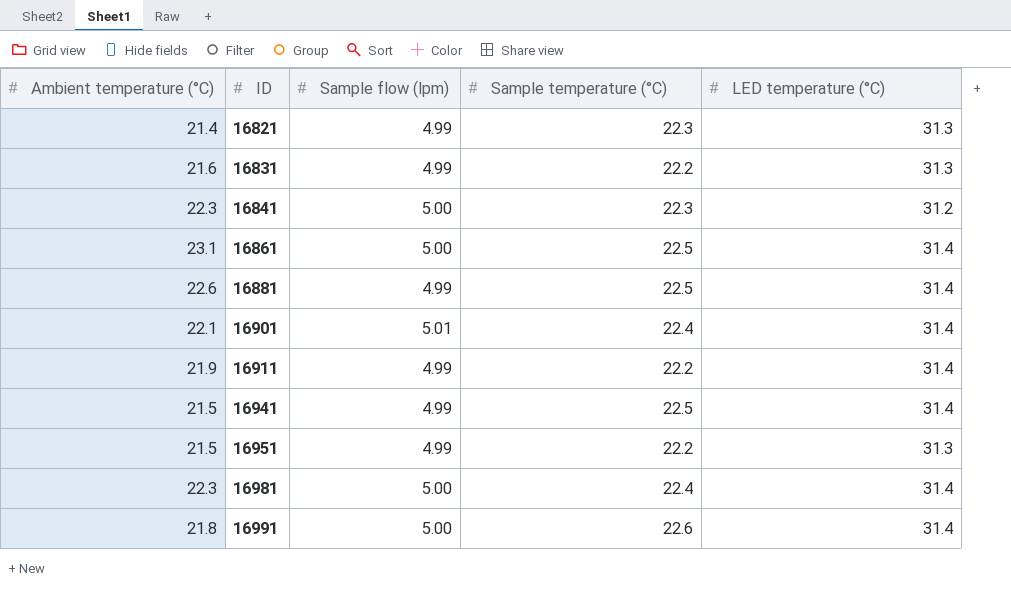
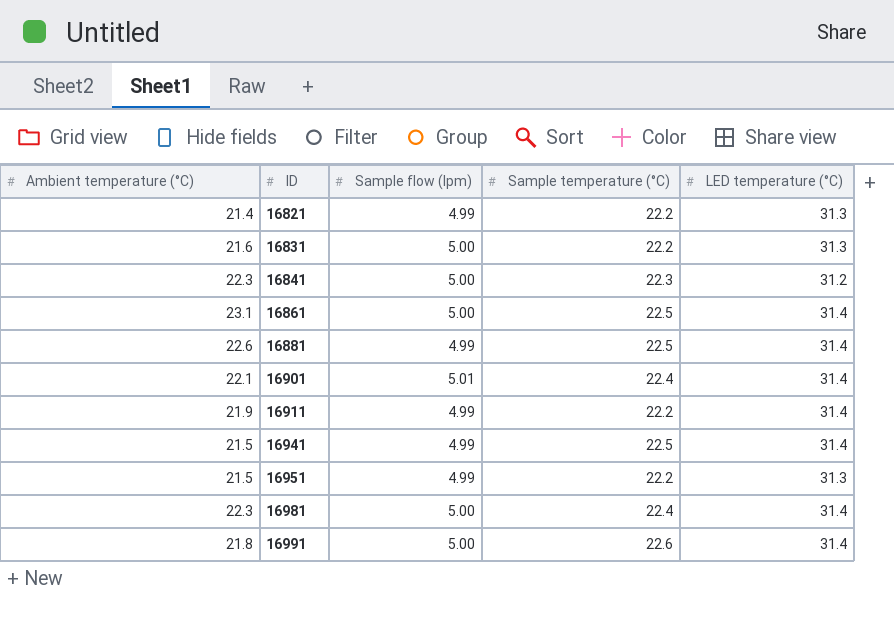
16821 | Sample temperature (°C): 22.3 -> 22.2
16831 | Sample flow (lpm): 4.99 -> 5.00

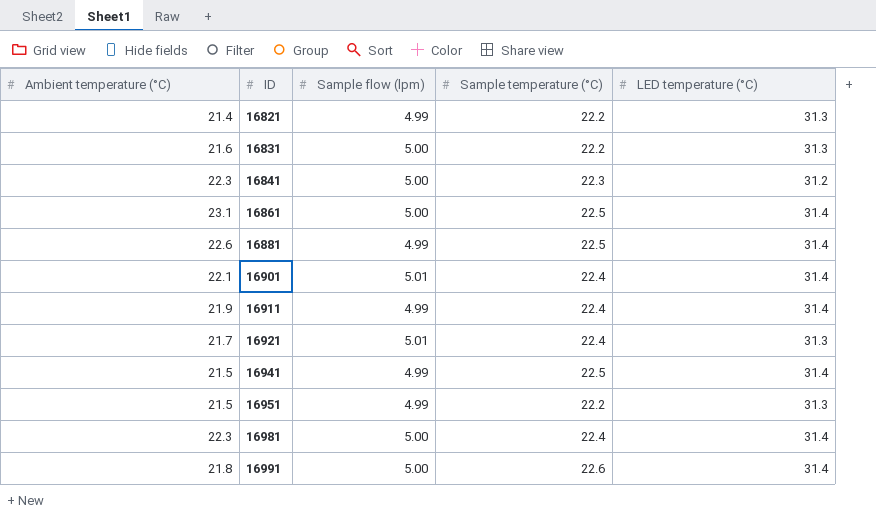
16911 | Sample temperature (°C): 22.2 -> 22.4
row 16921: none -> 21.7 | 5.01 | 22.4 | 31.3

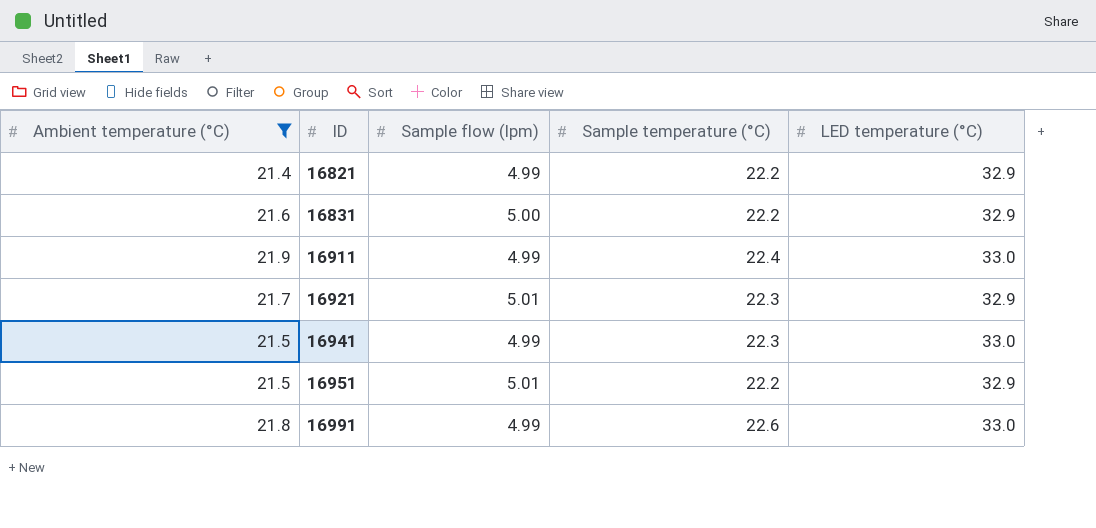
filter: none -> Ambient temperature (°C) <= 21.9
16821 | LED temperature (°C): 31.3 -> 32.9
16831 | LED temperature (°C): 31.3 -> 32.9
16911 | LED temperature (°C): 31.4 -> 33.0
16921 | Sample temperature (°C): 22.4 -> 22.3
16921 | LED temperature (°C): 31.3 -> 32.9
16941 | Sample temperature (°C): 22.5 -> 22.3
16941 | LED temperature (°C): 31.4 -> 33.0
16951 | Sample flow (lpm): 4.99 -> 5.01
16951 | LED temperature (°C): 31.3 -> 32.9
16991 | Sample flow (lpm): 5.00 -> 4.99
16991 | LED temperature (°C): 31.4 -> 33.0

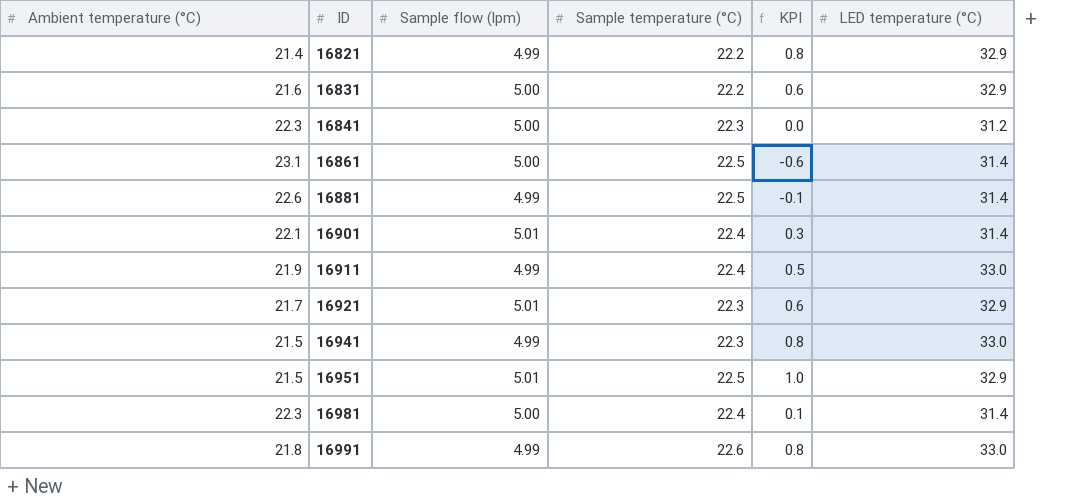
filter: Ambient temperature (°C) <= 21.9 -> none
column KPI | formula: none -> [Sample temperature (°C)] - [Ambient temperature (°C)]
16951 | Sample temperature (°C): 22.2 -> 22.5

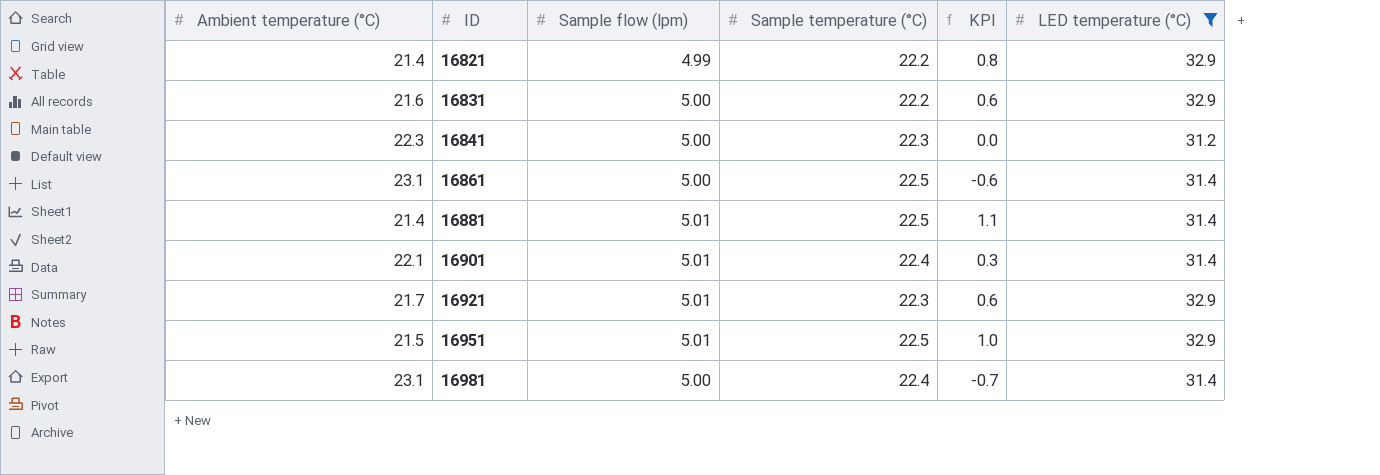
filter: none -> LED temperature (°C) != 33.0
16881 | Ambient temperature (°C): 22.6 -> 21.4
16881 | Sample flow (lpm): 4.99 -> 5.01
16881 | KPI: -0.1 -> 1.1
16981 | Ambient temperature (°C): 22.3 -> 23.1
16981 | KPI: 0.1 -> -0.7

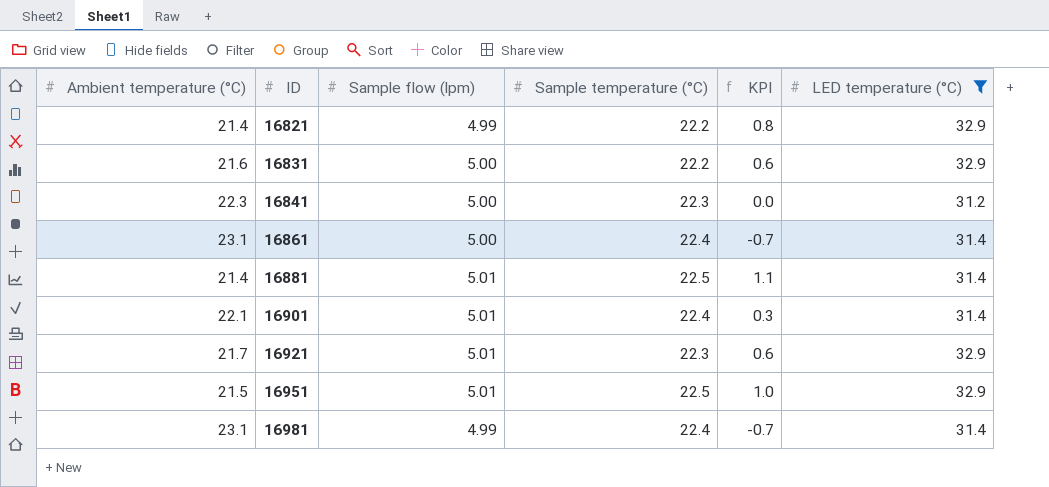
16861 | Sample temperature (°C): 22.5 -> 22.4
16861 | KPI: -0.6 -> -0.7
16981 | Sample flow (lpm): 5.00 -> 4.99

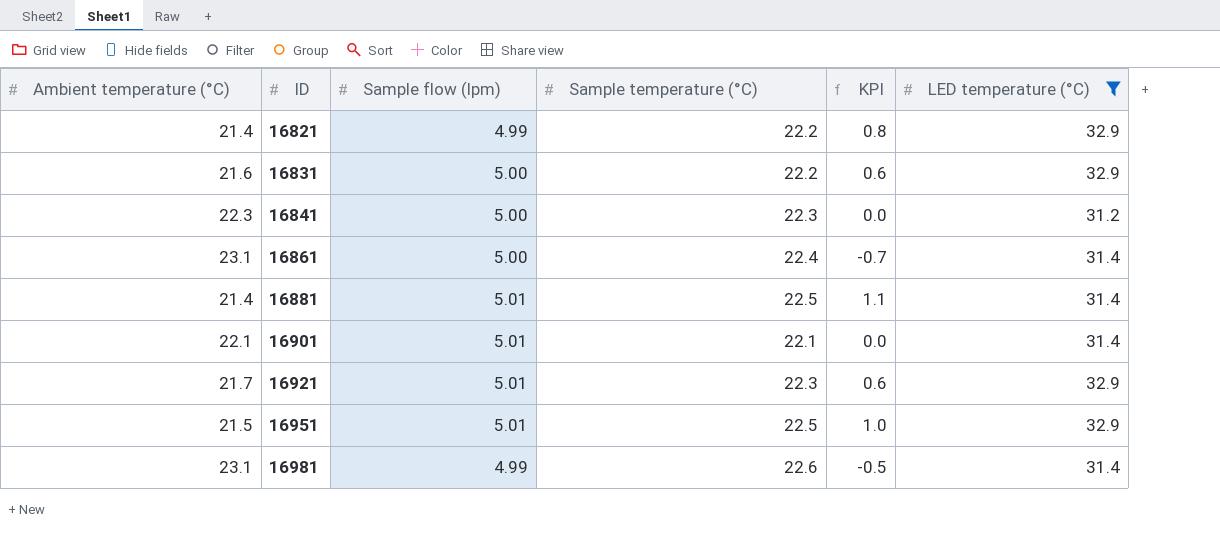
16901 | Sample temperature (°C): 22.4 -> 22.1
16901 | KPI: 0.3 -> 0.0
16981 | Sample temperature (°C): 22.4 -> 22.6
16981 | KPI: -0.7 -> -0.5

